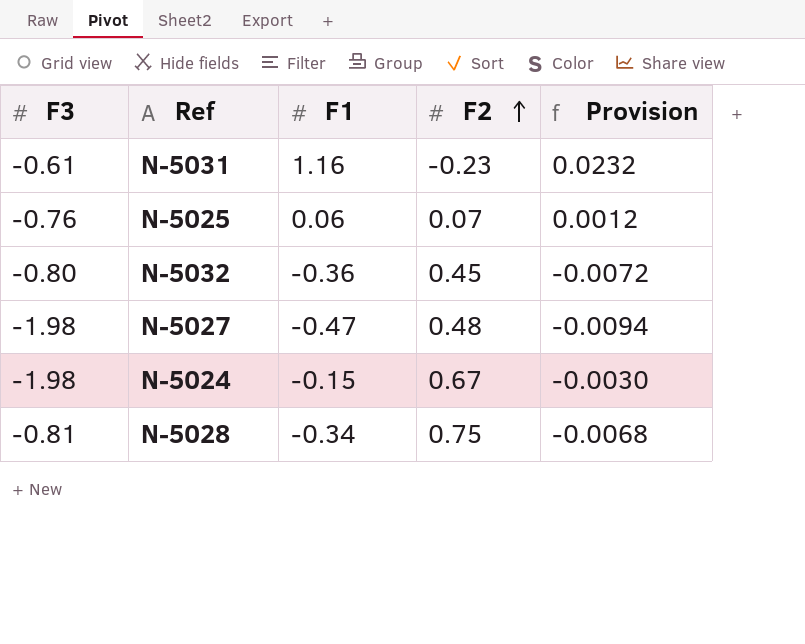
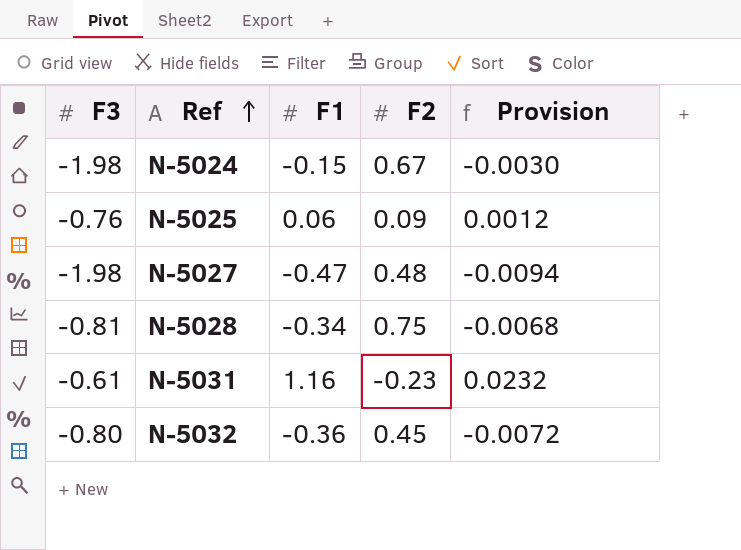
row order: F2 ascending -> Ref ascending
N-5025 | F2: 0.07 -> 0.09

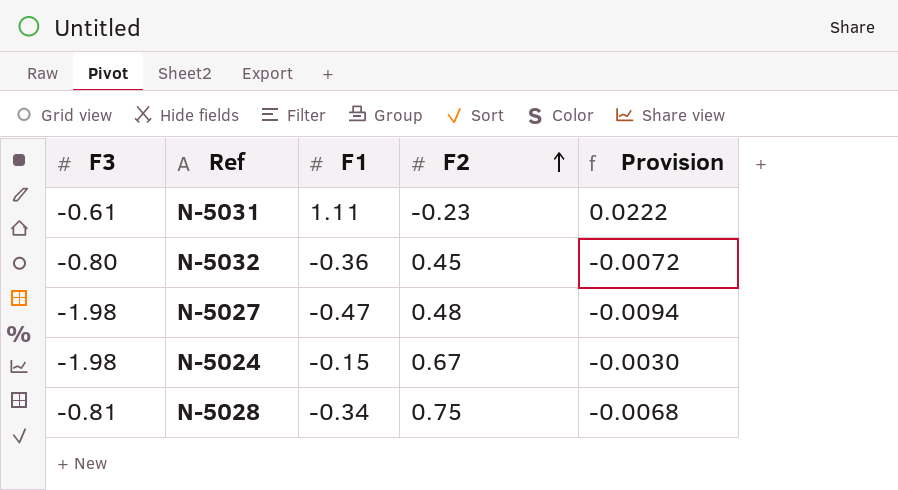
row order: Ref ascending -> F2 ascending
row N-5025: -0.76 | 0.06 | 0.09 | 0.0012 -> none
N-5031 | F1: 1.16 -> 1.11
N-5031 | Provision: 0.0232 -> 0.0222

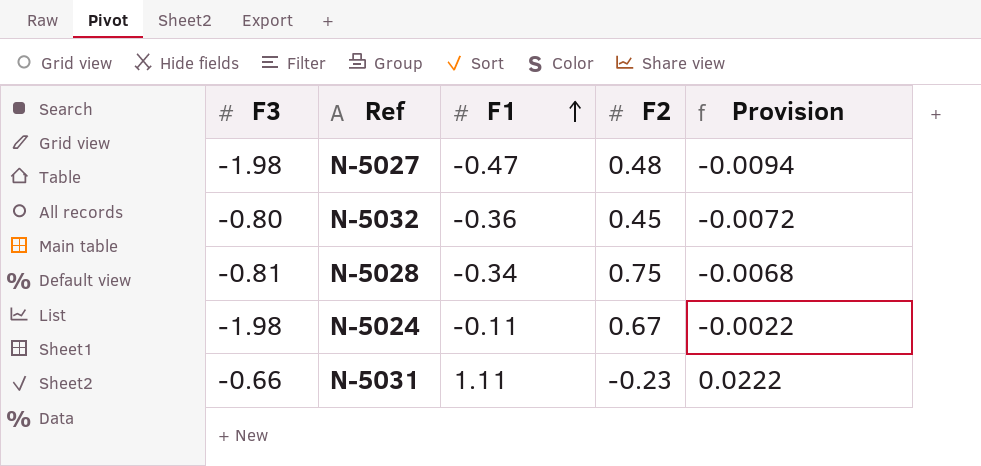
row order: F2 ascending -> F1 ascending
N-5024 | F1: -0.15 -> -0.11
N-5024 | Provision: -0.0030 -> -0.0022
N-5031 | F3: -0.61 -> -0.66

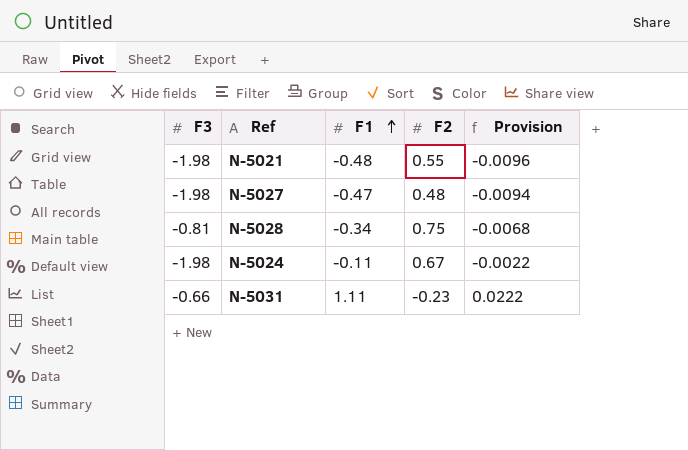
row N-5032: -0.80 | -0.36 | 0.45 | -0.0072 -> none
row N-5021: none -> -1.98 | -0.48 | 0.55 | -0.0096

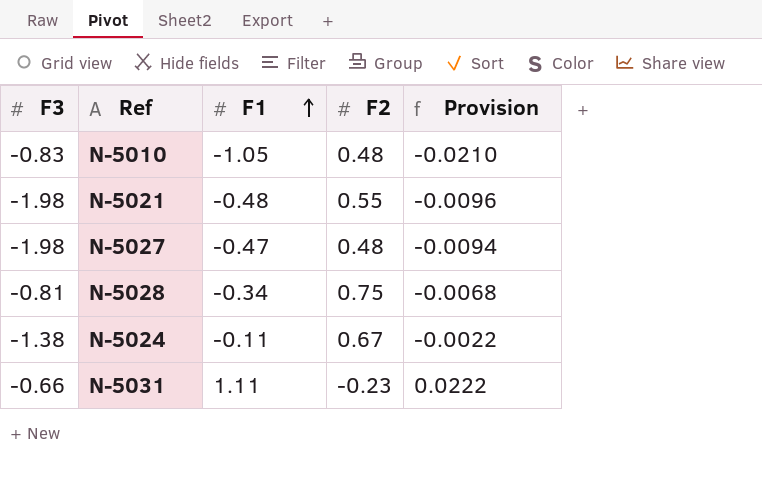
row N-5010: none -> -0.83 | -1.05 | 0.48 | -0.0210
N-5024 | F3: -1.98 -> -1.38

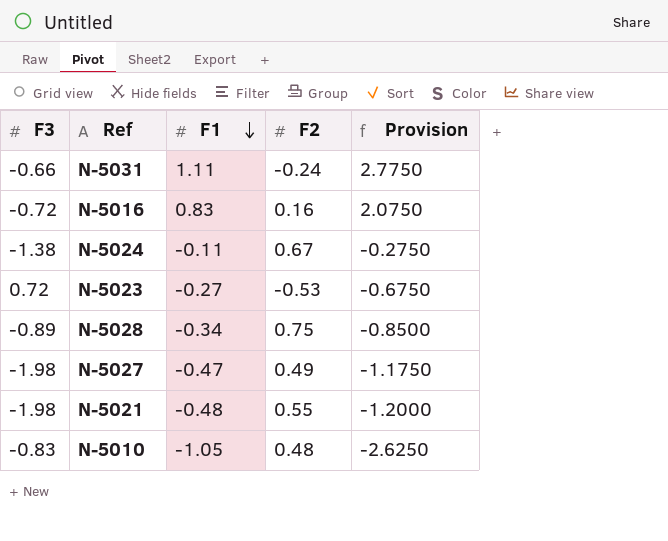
row order: F1 ascending -> F1 descending
column Provision | formula: [F1] * 0.02 -> [F1] * 2.5
N-5031 | F2: -0.23 -> -0.24
row N-5016: none -> -0.72 | 0.83 | 0.16 | 2.0750
row N-5023: none -> 0.72 | -0.27 | -0.53 | -0.6750
N-5028 | F3: -0.81 -> -0.89
N-5027 | F2: 0.48 -> 0.49

